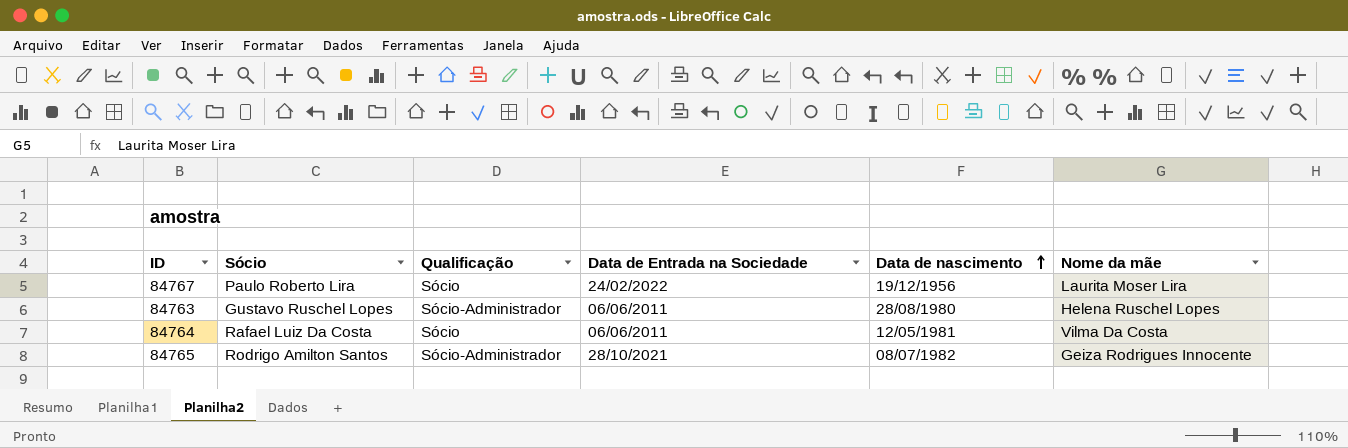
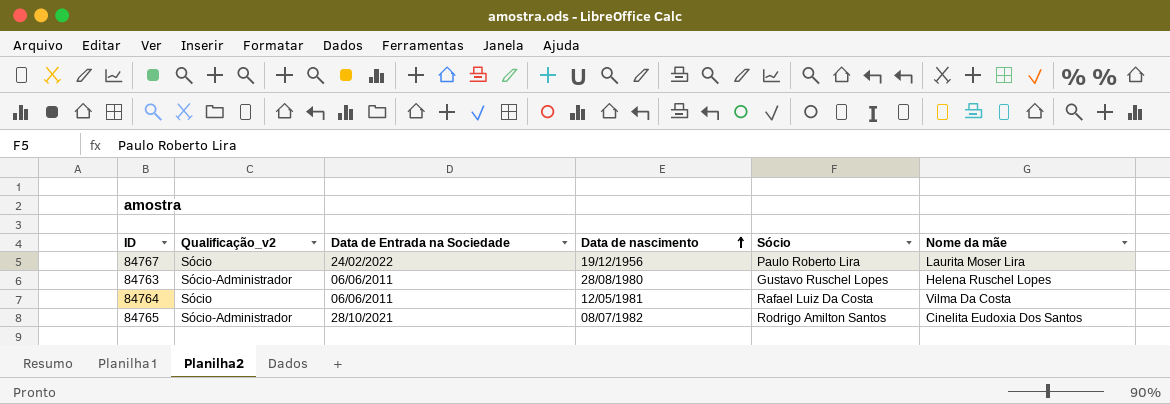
column name: Qualificação -> Qualificação_v2
column Sócio | position: 2 -> 5
84765 | Nome da mãe: Geiza Rodrigues Innocente -> Cinelita Eudoxia Dos Santos

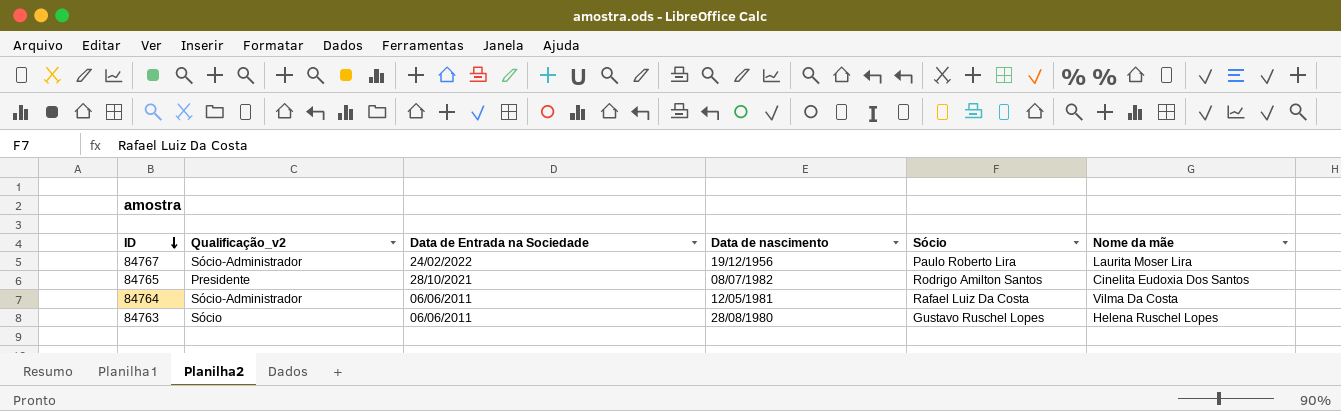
row order: Data de nascimento ascending -> ID descending
84767 | Qualificação_v2: Sócio -> Sócio-Administrador
84765 | Qualificação_v2: Sócio-Administrador -> Presidente
84764 | Qualificação_v2: Sócio -> Sócio-Administrador
84763 | Qualificação_v2: Sócio-Administrador -> Sócio

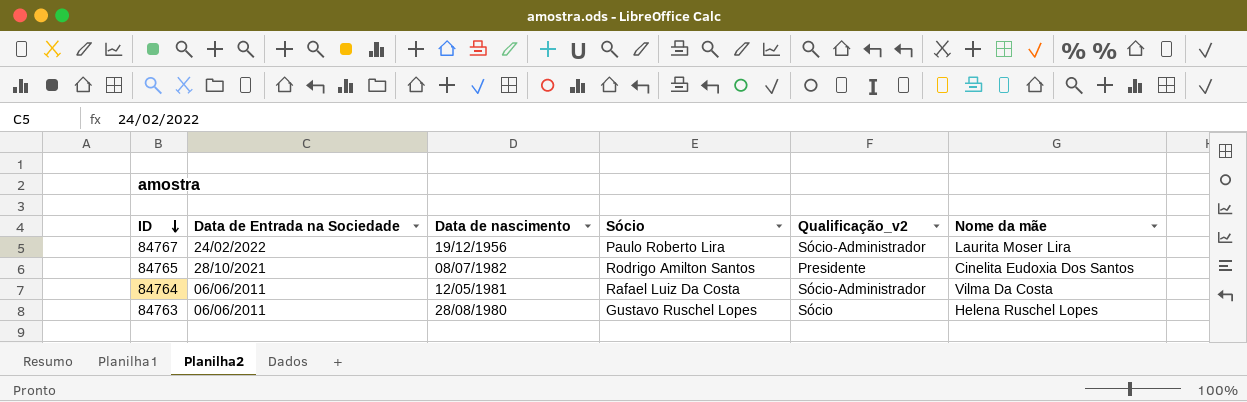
column Qualificação_v2 | position: 2 -> 5

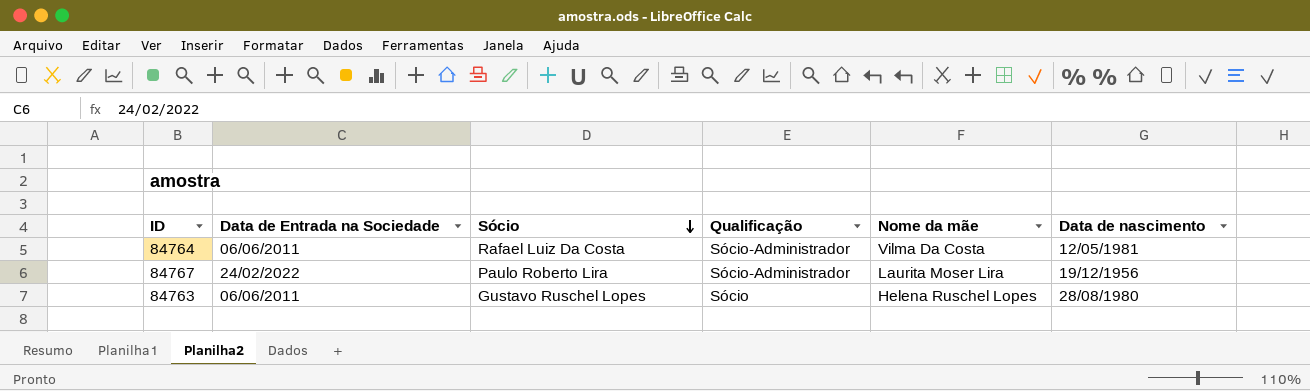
row order: ID descending -> Sócio descending
column name: Qualificação_v2 -> Qualificação
column Data de nascimento | position: 3 -> 6
row 84765: 28/10/2021 | 08/07/1982 | Rodrigo Amilton Santos | Presidente | Cinelita Eudoxia Dos Santos -> none

